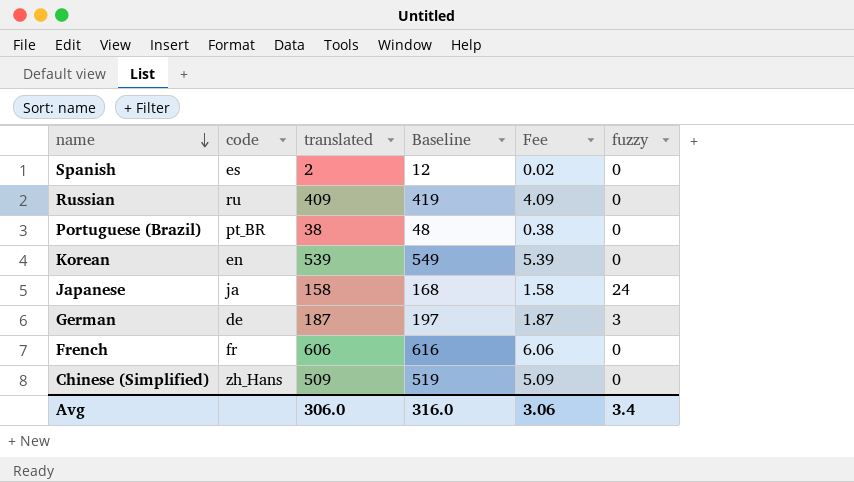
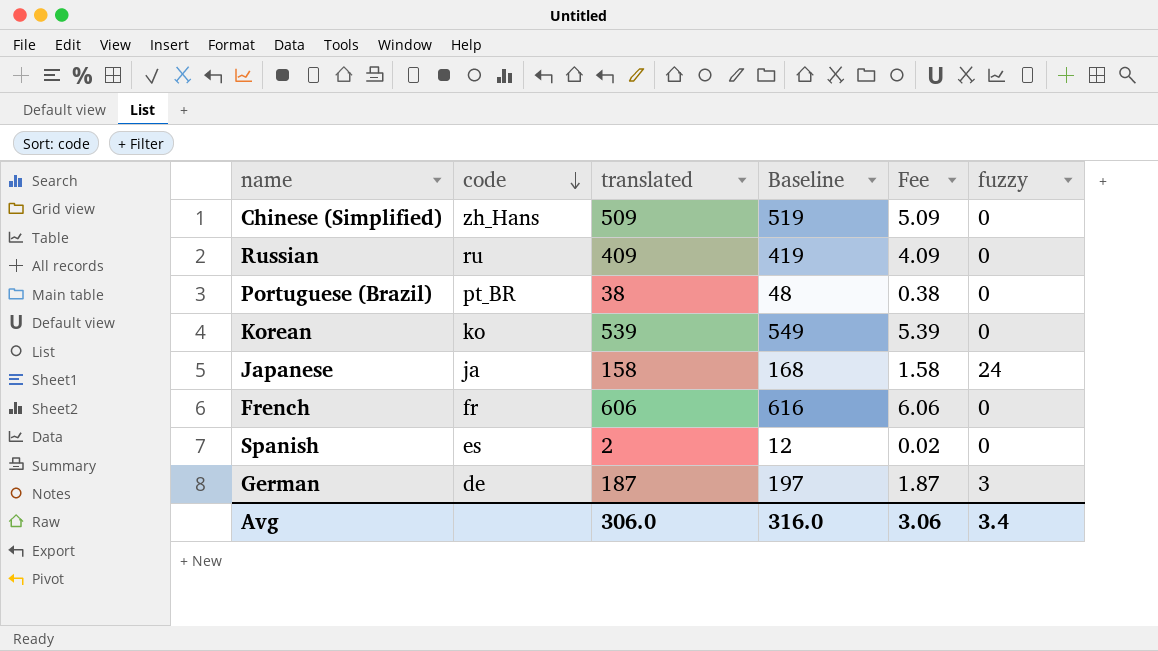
row order: name descending -> code descending
Korean | code: en -> ko

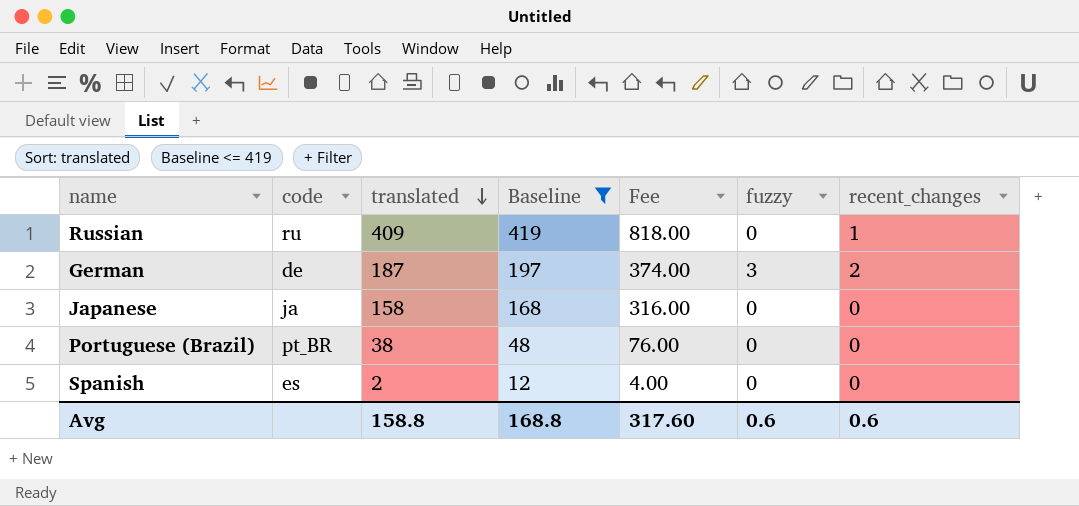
filter: none -> Baseline <= 419
row order: code descending -> translated descending
column Fee | formula: [translated] * 0.01 -> [translated] * 2
column recent_changes | position: none -> 7
Japanese | fuzzy: 24 -> 0
Avg | translated: 306.0 -> 158.8
Avg | Baseline: 316.0 -> 168.8
Avg | Fee: 3.06 -> 317.60
Avg | fuzzy: 3.4 -> 0.6

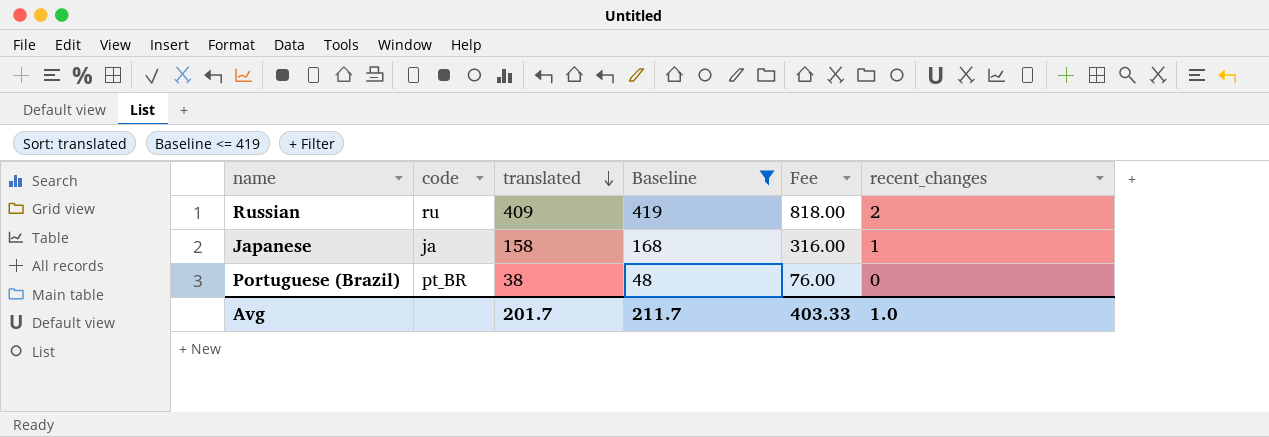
column fuzzy | position: 6 -> none
row German: de | 187 | 197 | 374.00 | 3 | 2 -> none
row Spanish: es | 2 | 12 | 4.00 | 0 | 0 -> none
Russian | recent_changes: 1 -> 2
Japanese | recent_changes: 0 -> 1
Avg | translated: 158.8 -> 201.7
Avg | Baseline: 168.8 -> 211.7
Avg | Fee: 317.60 -> 403.33
Avg | recent_changes: 0.6 -> 1.0

